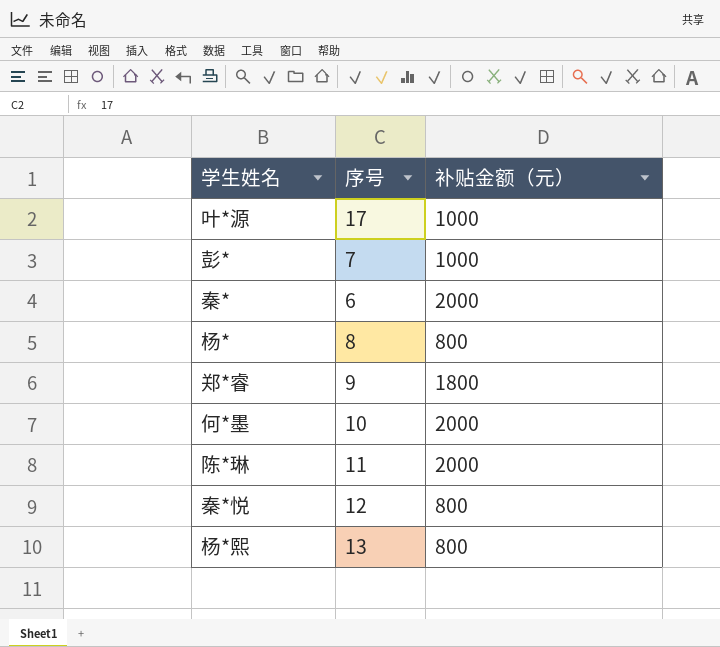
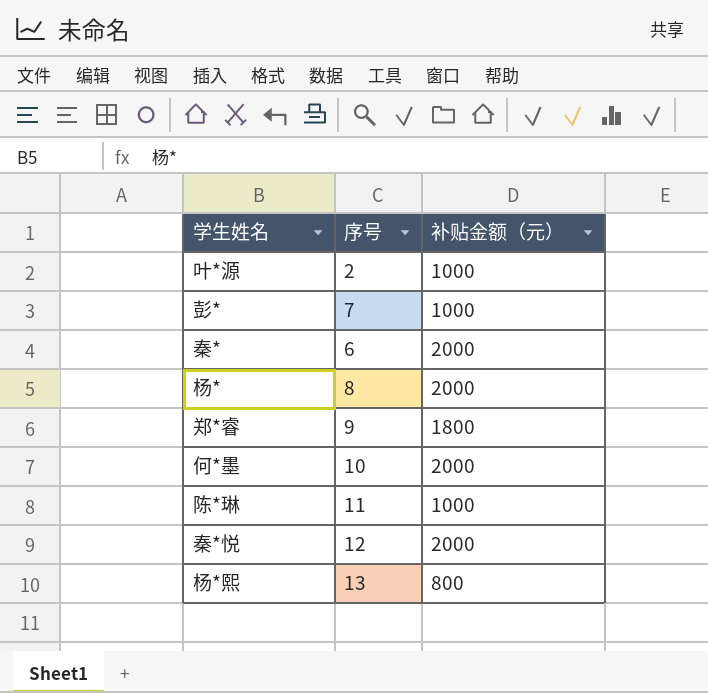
叶*源 | 序号: 17 -> 2
杨* | 补贴金额（元）: 800 -> 2000
陈*琳 | 补贴金额（元）: 2000 -> 1000
秦*悦 | 补贴金额（元）: 800 -> 2000

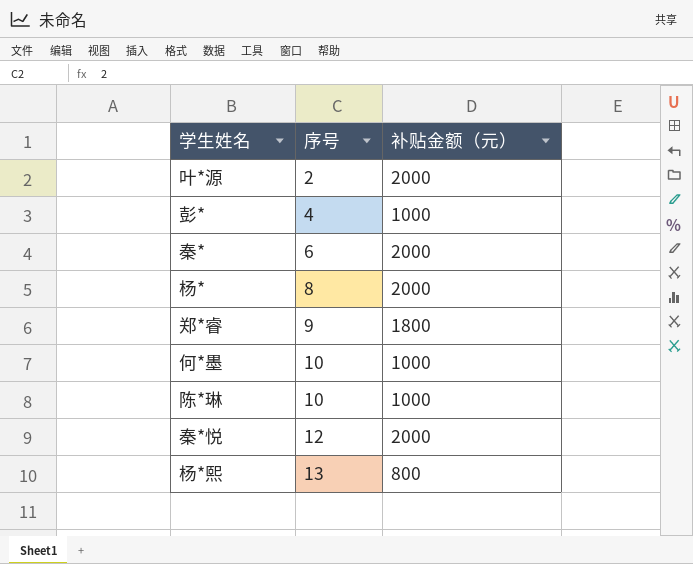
叶*源 | 补贴金额（元）: 1000 -> 2000
彭* | 序号: 7 -> 4
何*墨 | 补贴金额（元）: 2000 -> 1000
陈*琳 | 序号: 11 -> 10

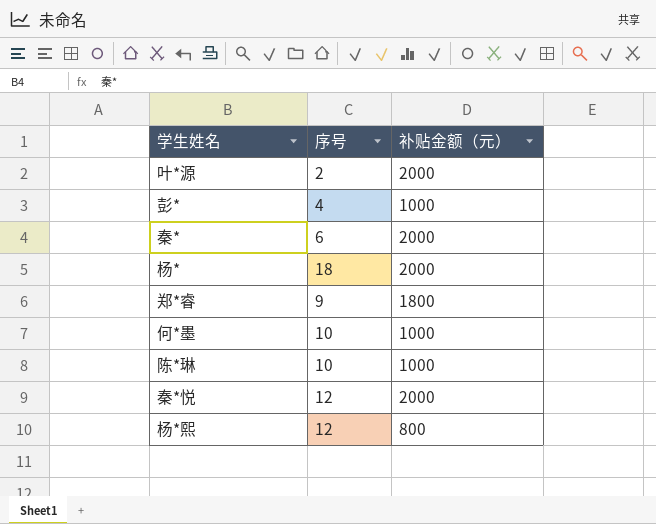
杨* | 序号: 8 -> 18
杨*熙 | 序号: 13 -> 12

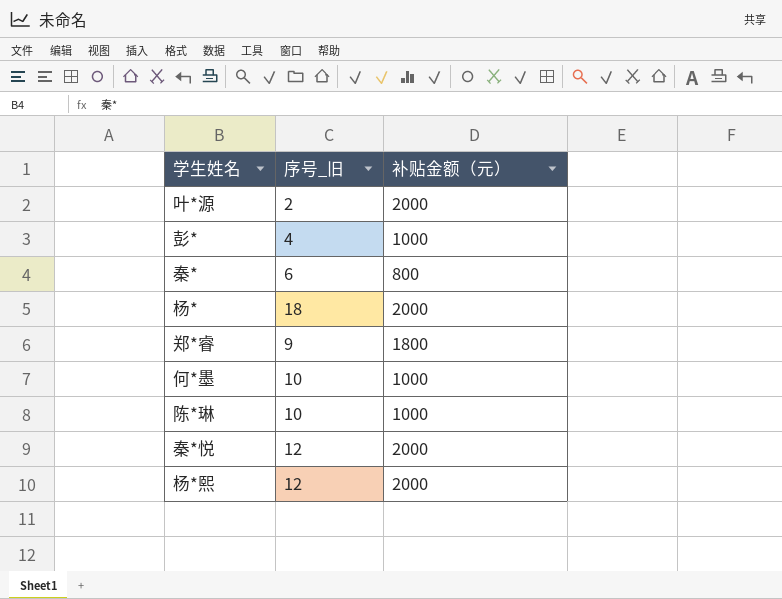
column name: 序号 -> 序号_旧
秦* | 补贴金额（元）: 2000 -> 800
杨*熙 | 补贴金额（元）: 800 -> 2000

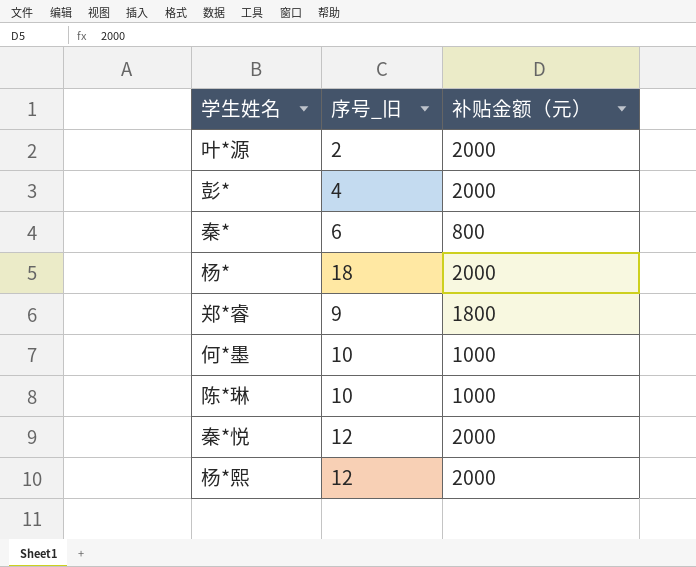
彭* | 补贴金额（元）: 1000 -> 2000

